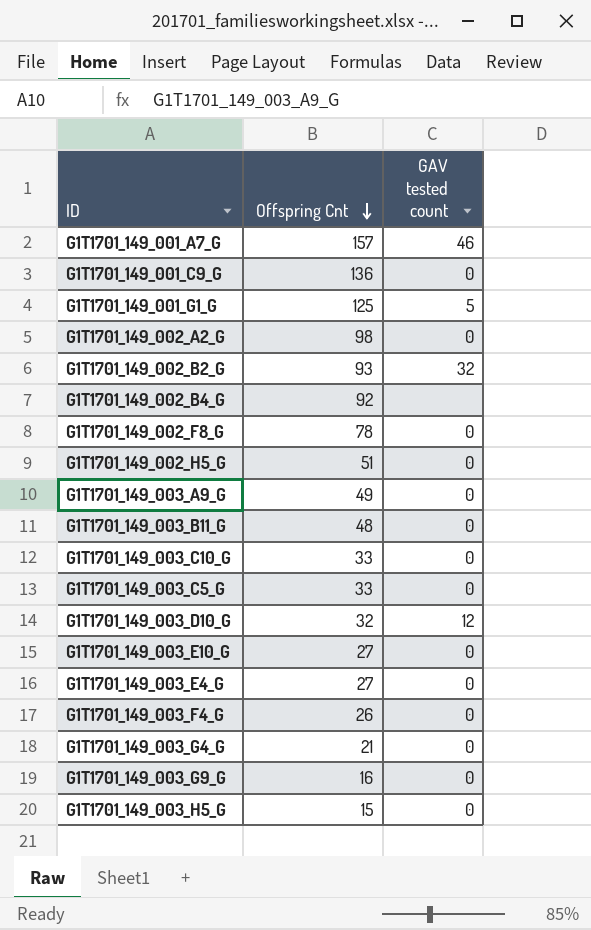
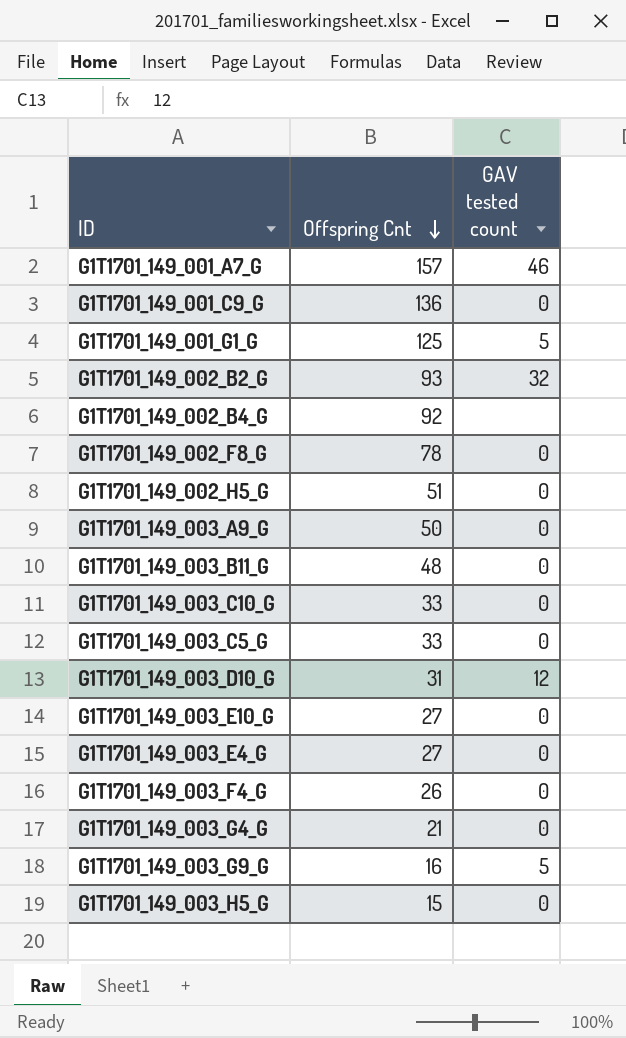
row G1T1701_149_002_A2_G: 98 | 0 -> none
G1T1701_149_003_A9_G | Offspring Cnt: 49 -> 50
G1T1701_149_003_D10_G | Offspring Cnt: 32 -> 31
G1T1701_149_003_G9_G | GAV tested count: 0 -> 5

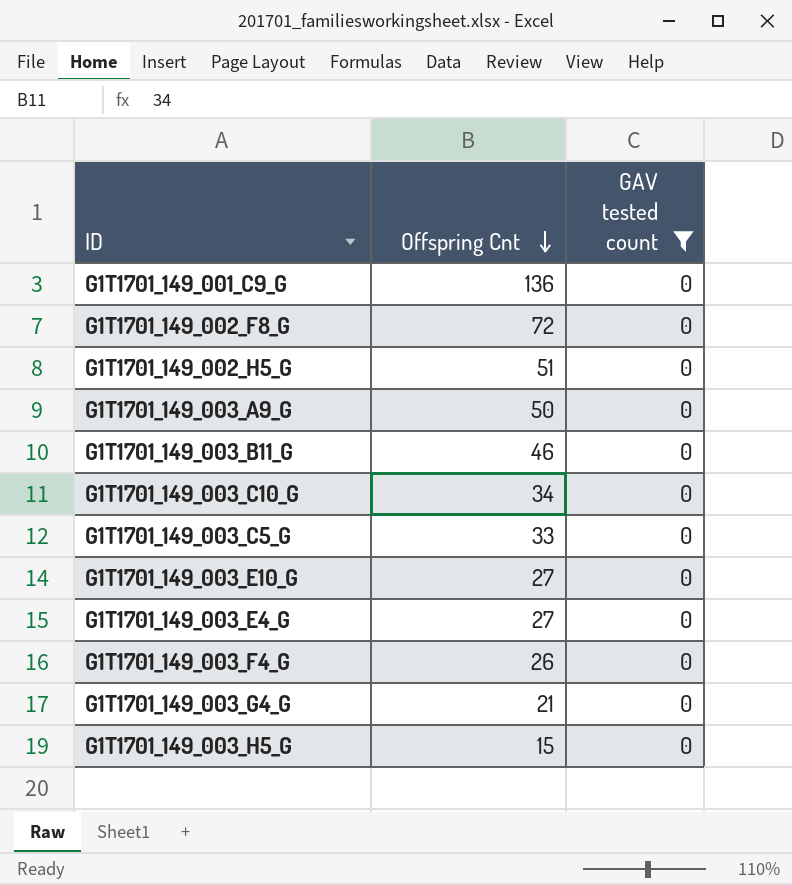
filter: none -> GAV tested count = 0
G1T1701_149_002_F8_G | Offspring Cnt: 78 -> 72
G1T1701_149_003_B11_G | Offspring Cnt: 48 -> 46
G1T1701_149_003_C10_G | Offspring Cnt: 33 -> 34

